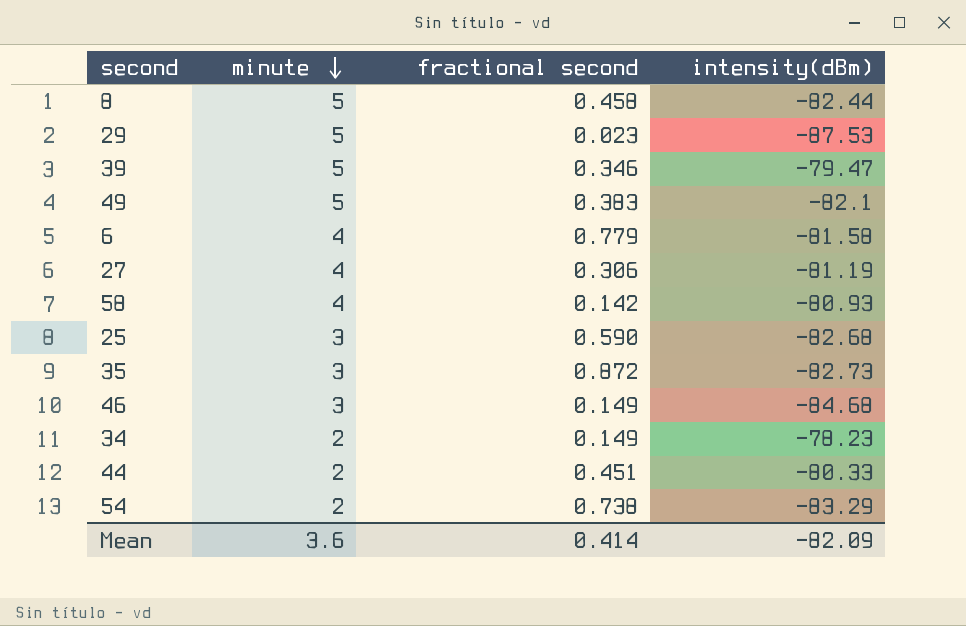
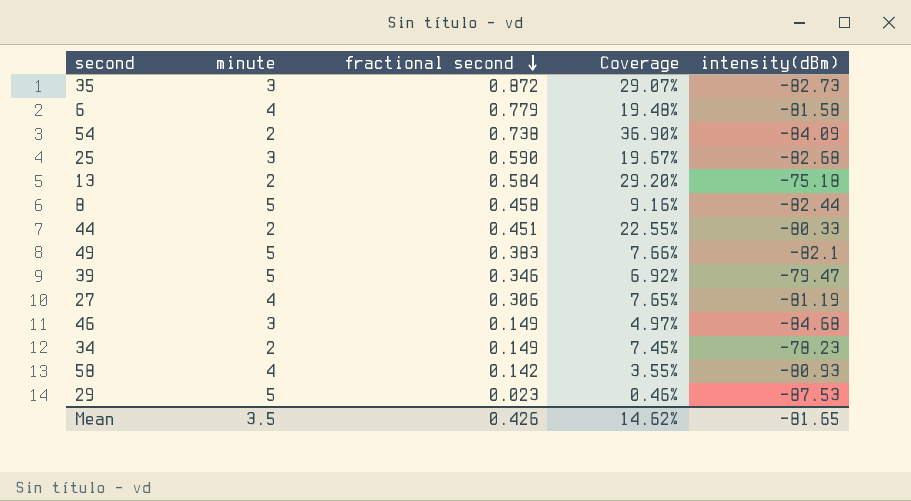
row order: minute descending -> fractional second descending
column Coverage | formula: none -> [fractional second] / [minute]
54 | intensity(dBm): -83.29 -> -84.09
row 13: none -> 2 | 0.584 | 29.20% | -75.18
Mean | minute: 3.6 -> 3.5
Mean | fractional second: 0.414 -> 0.426
Mean | intensity(dBm): -82.09 -> -81.65

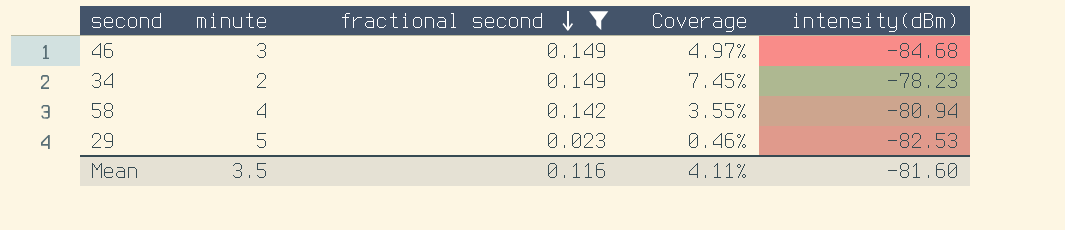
filter: none -> fractional second <= 0.149
58 | intensity(dBm): -80.93 -> -80.94
29 | intensity(dBm): -87.53 -> -82.53
Mean | fractional second: 0.426 -> 0.116
Mean | Coverage: 14.62% -> 4.11%
Mean | intensity(dBm): -81.65 -> -81.60

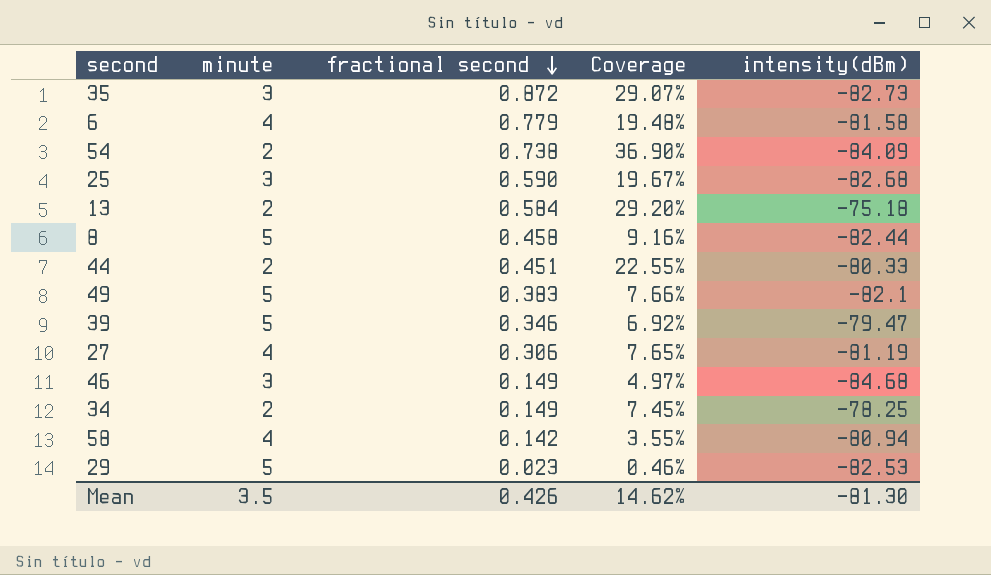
filter: fractional second <= 0.149 -> none
34 | intensity(dBm): -78.23 -> -78.25
Mean | fractional second: 0.116 -> 0.426
Mean | Coverage: 4.11% -> 14.62%
Mean | intensity(dBm): -81.60 -> -81.30

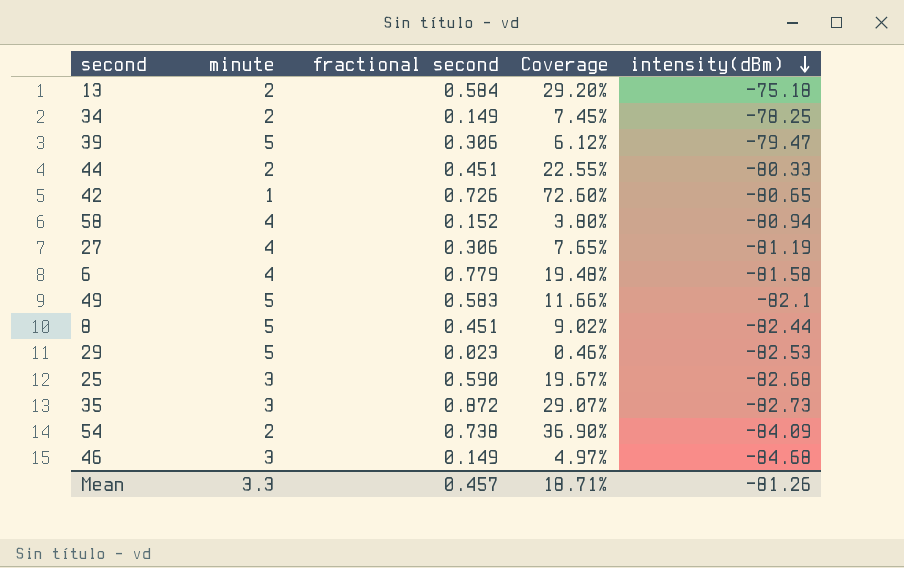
row order: fractional second descending -> intensity(dBm) descending
39 | fractional second: 0.346 -> 0.306
39 | Coverage: 6.92% -> 6.12%
row 42: none -> 1 | 0.726 | 72.60% | -80.65
58 | fractional second: 0.142 -> 0.152
58 | Coverage: 3.55% -> 3.80%
49 | fractional second: 0.383 -> 0.583
49 | Coverage: 7.66% -> 11.66%
8 | fractional second: 0.458 -> 0.451
8 | Coverage: 9.16% -> 9.02%
Mean | minute: 3.5 -> 3.3
Mean | fractional second: 0.426 -> 0.457
Mean | Coverage: 14.62% -> 18.71%
Mean | intensity(dBm): -81.30 -> -81.26

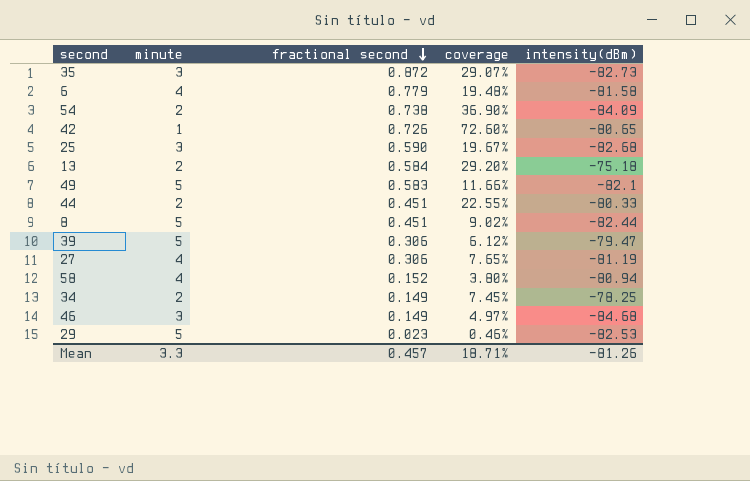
row order: intensity(dBm) descending -> fractional second descending
column name: Coverage -> coverage

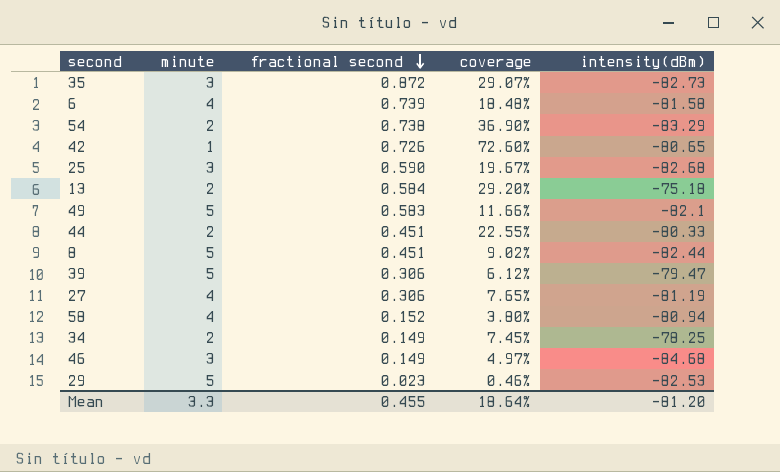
6 | fractional second: 0.779 -> 0.739
6 | coverage: 19.48% -> 18.48%
54 | intensity(dBm): -84.09 -> -83.29
Mean | fractional second: 0.457 -> 0.455
Mean | coverage: 18.71% -> 18.64%
Mean | intensity(dBm): -81.26 -> -81.20

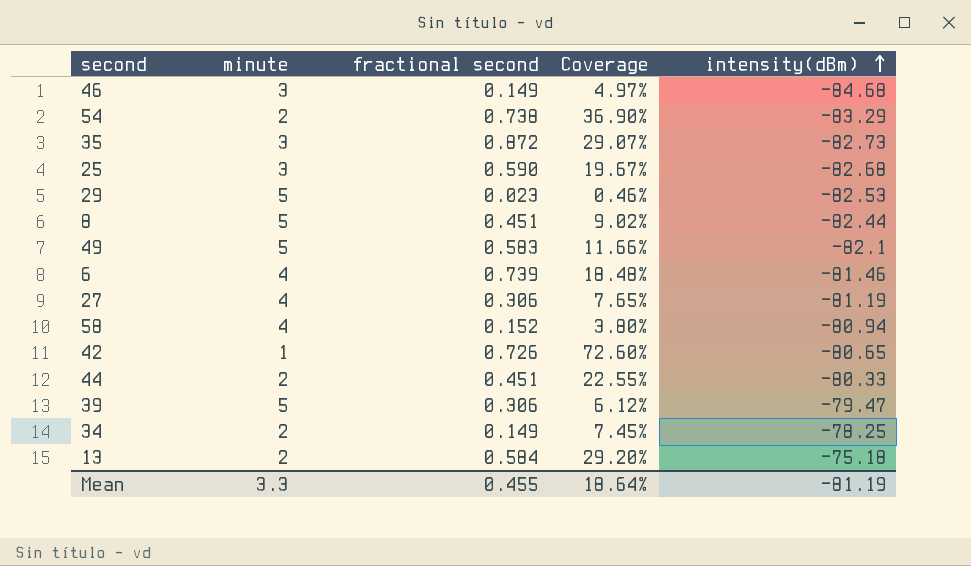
row order: fractional second descending -> intensity(dBm) ascending
column name: coverage -> Coverage
6 | intensity(dBm): -81.58 -> -81.46
Mean | intensity(dBm): -81.20 -> -81.19

